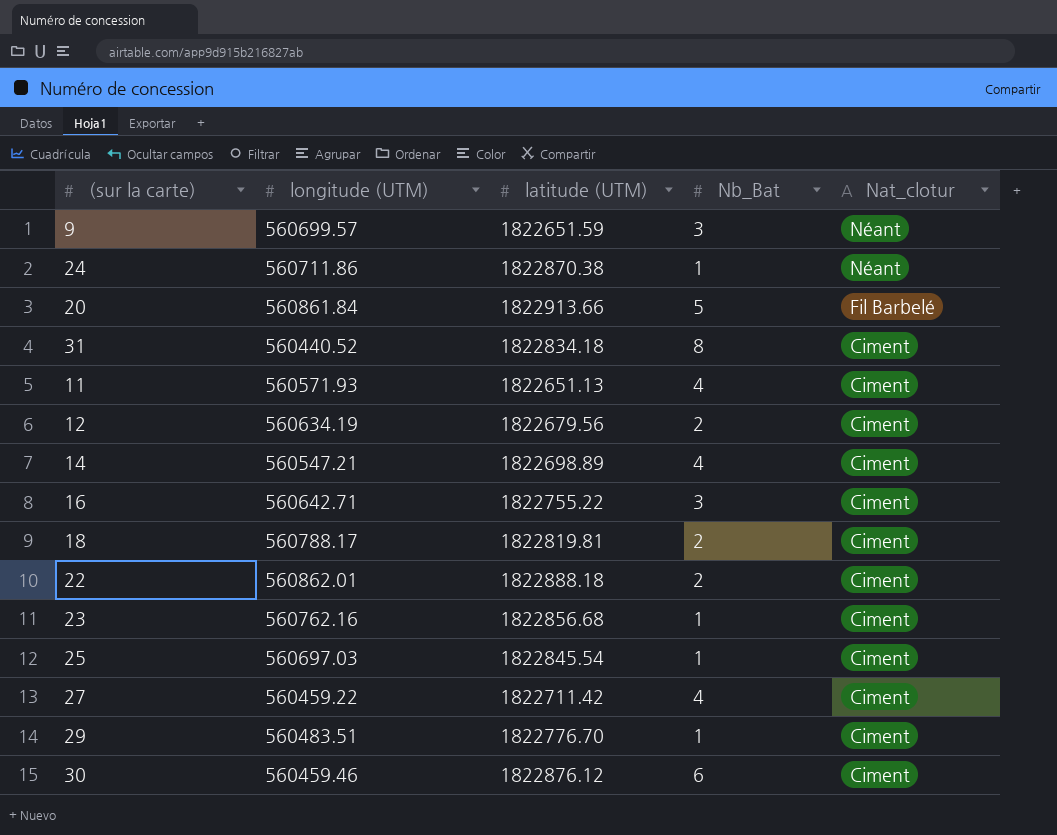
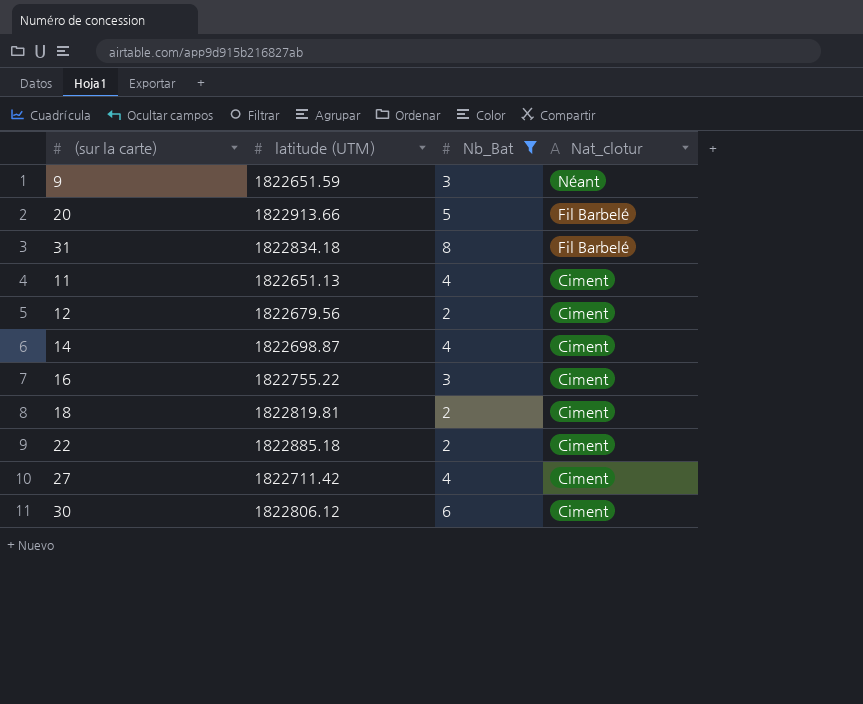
filter: none -> Nb_Bat != 1
column longitude (UTM) | position: 2 -> none
31 | Nat_clotur: Ciment -> Fil Barbelé
14 | latitude (UTM): 1822698.89 -> 1822698.87
22 | latitude (UTM): 1822888.18 -> 1822885.18
30 | latitude (UTM): 1822876.12 -> 1822806.12

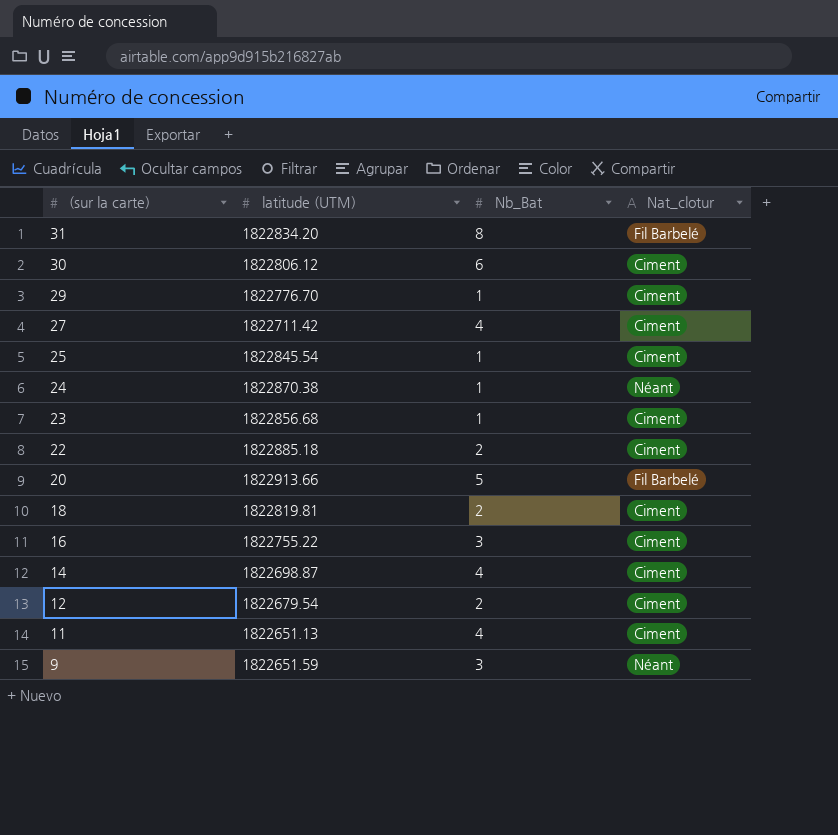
filter: Nb_Bat != 1 -> none
row order: Nat_clotur descending -> (sur la carte) descending
31 | latitude (UTM): 1822834.18 -> 1822834.20
12 | latitude (UTM): 1822679.56 -> 1822679.54

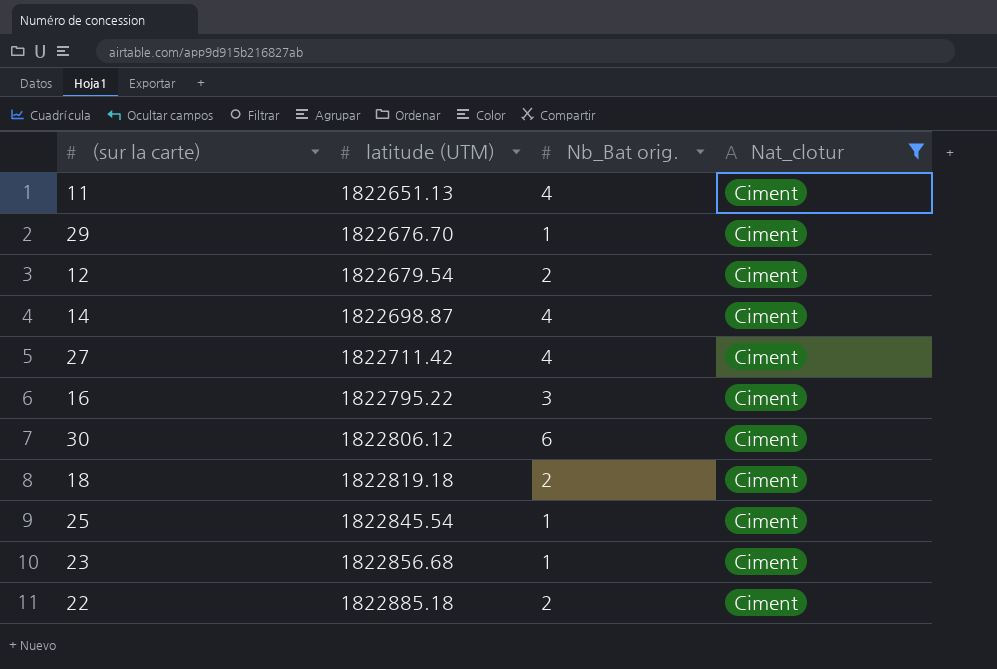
filter: none -> Nat_clotur = Ciment
row order: (sur la carte) descending -> latitude (UTM) ascending
column name: Nb_Bat -> Nb_Bat orig.
29 | latitude (UTM): 1822776.70 -> 1822676.70
16 | latitude (UTM): 1822755.22 -> 1822795.22
18 | latitude (UTM): 1822819.81 -> 1822819.18

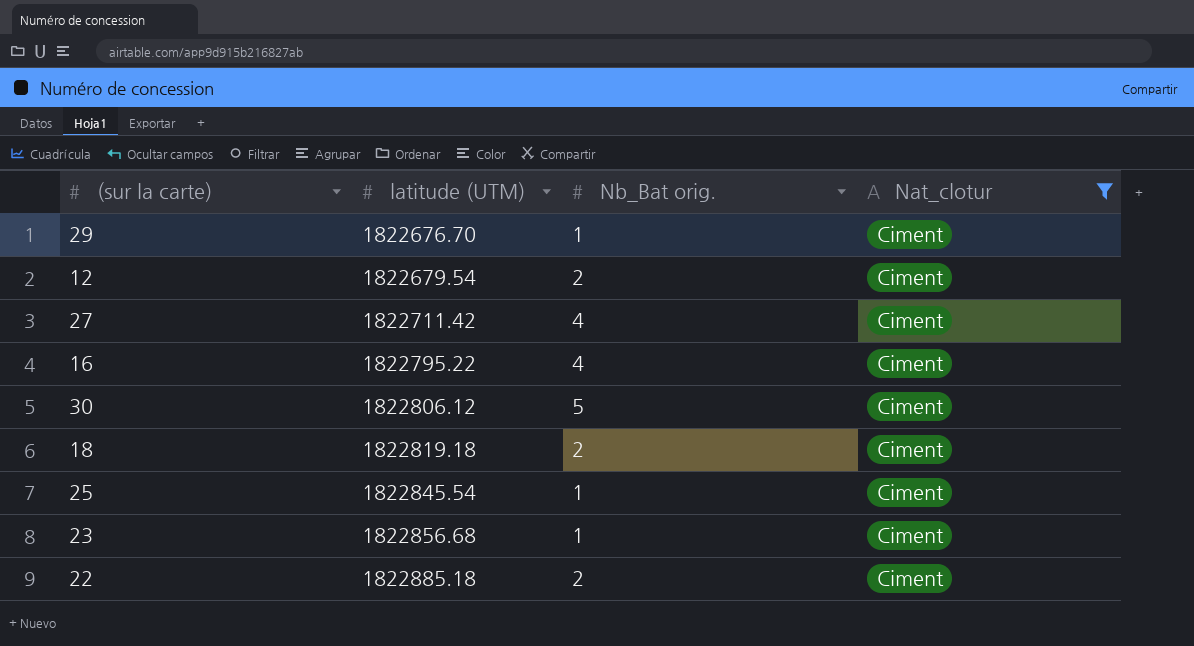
row 11: 1822651.13 | 4 | Ciment -> none
row 14: 1822698.87 | 4 | Ciment -> none
16 | Nb_Bat orig.: 3 -> 4
30 | Nb_Bat orig.: 6 -> 5

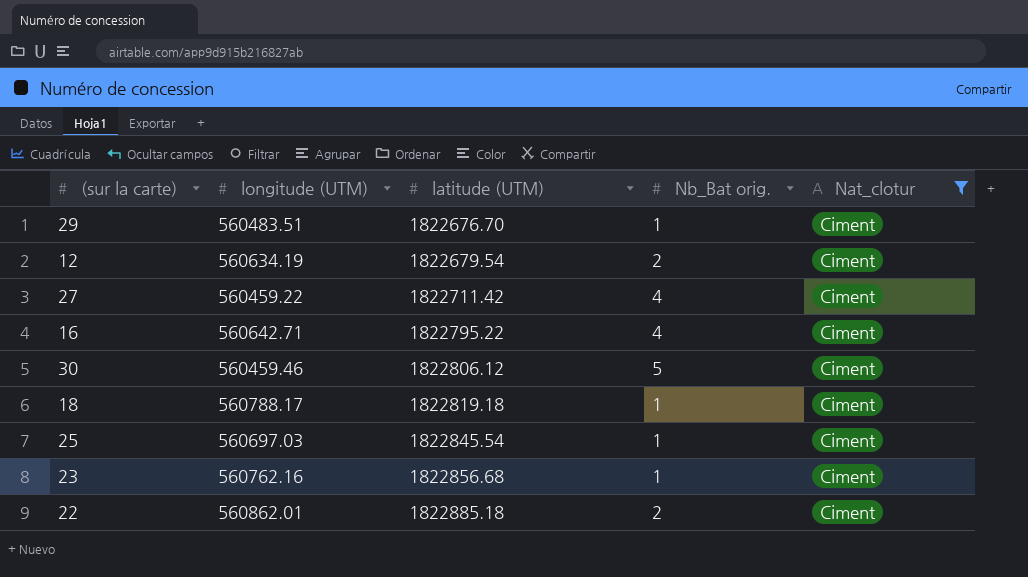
column longitude (UTM) | position: none -> 2
18 | Nb_Bat orig.: 2 -> 1

